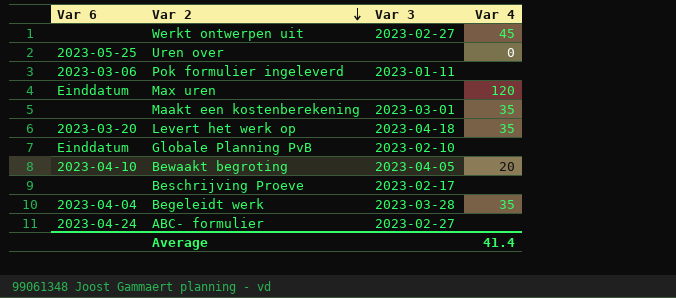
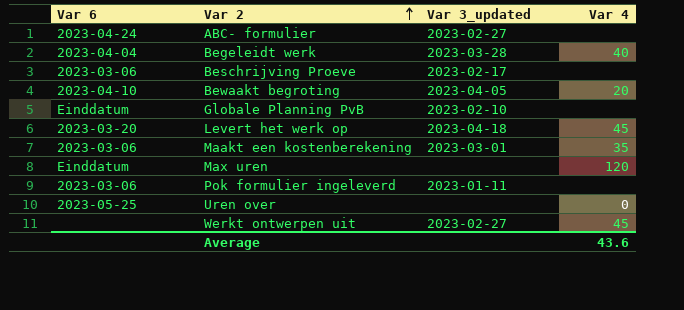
row order: Var 2 descending -> Var 2 ascending
column name: Var 3 -> Var 3_updated
Begeleidt werk | Var 4: 35 -> 40
Beschrijving Proeve | Var 6: none -> 2023-03-06
Levert het werk op | Var 4: 35 -> 45
Maakt een kostenberekening | Var 6: none -> 2023-03-06
Average | Var 4: 41.4 -> 43.6

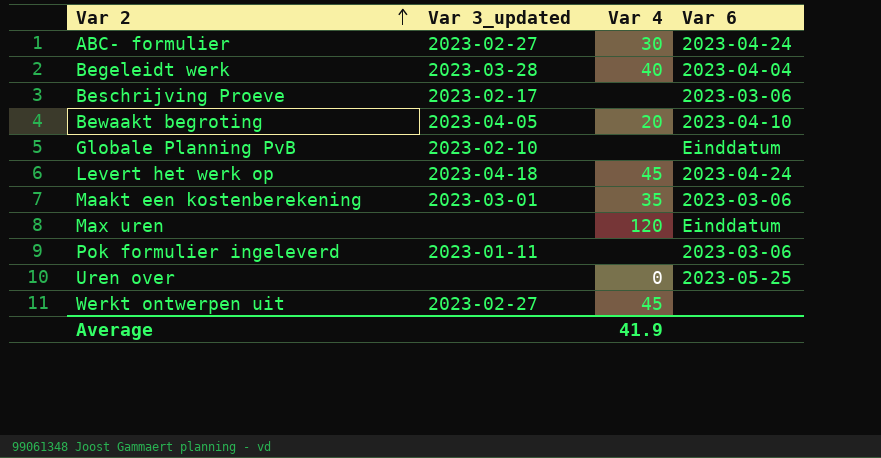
column Var 6 | position: 1 -> 4
ABC- formulier | Var 4: none -> 30
Levert het werk op | Var 6: 2023-03-20 -> 2023-04-24
Average | Var 4: 43.6 -> 41.9

